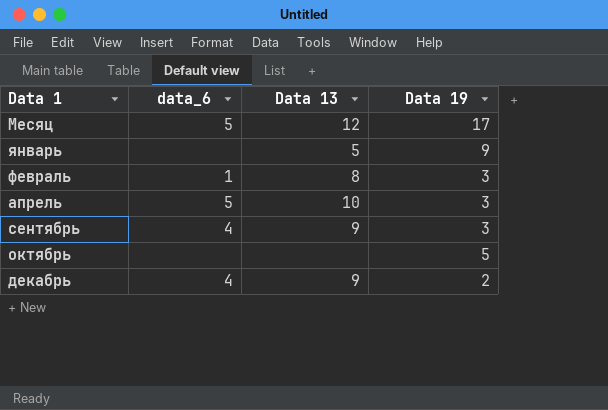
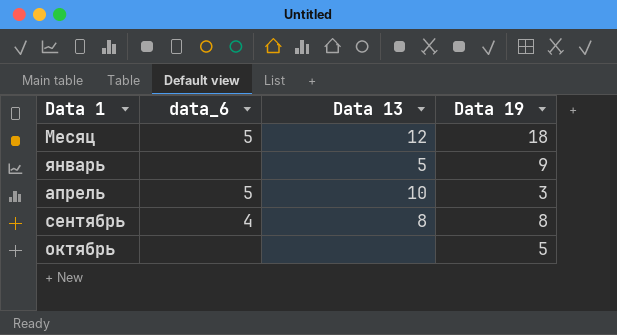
row февраль: 1 | 8 | 3 -> none
row декабрь: 4 | 9 | 2 -> none
Месяц | Data 19: 17 -> 18
сентябрь | Data 13: 9 -> 8
сентябрь | Data 19: 3 -> 8

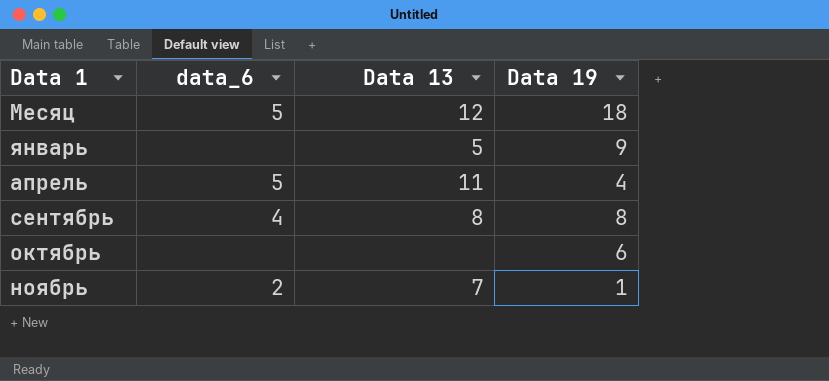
апрель | Data 13: 10 -> 11
апрель | Data 19: 3 -> 4
октябрь | Data 19: 5 -> 6
row ноябрь: none -> 2 | 7 | 1

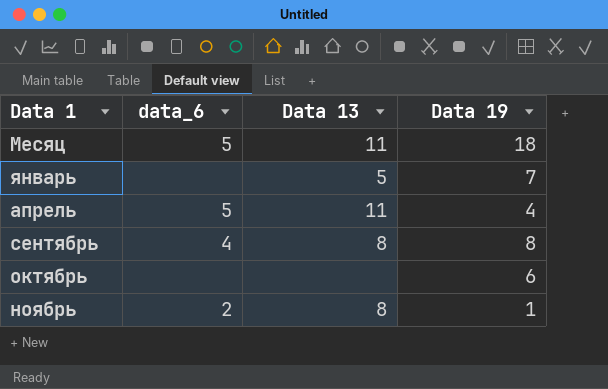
Месяц | Data 13: 12 -> 11
январь | Data 19: 9 -> 7
ноябрь | Data 13: 7 -> 8

